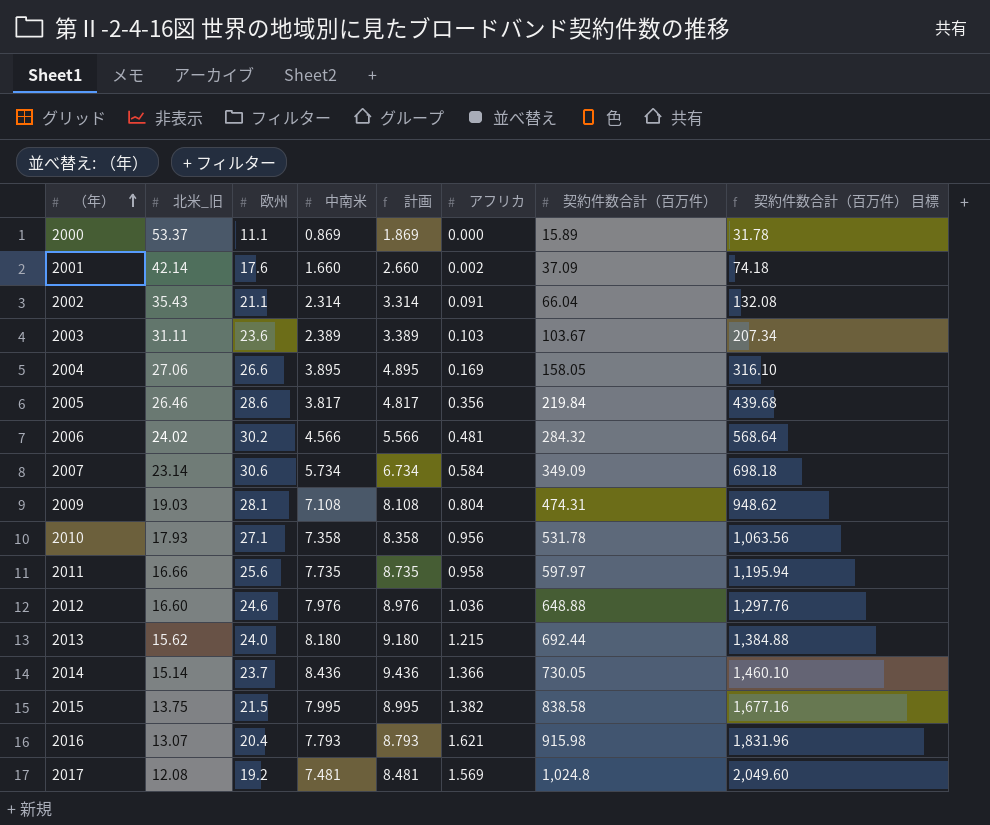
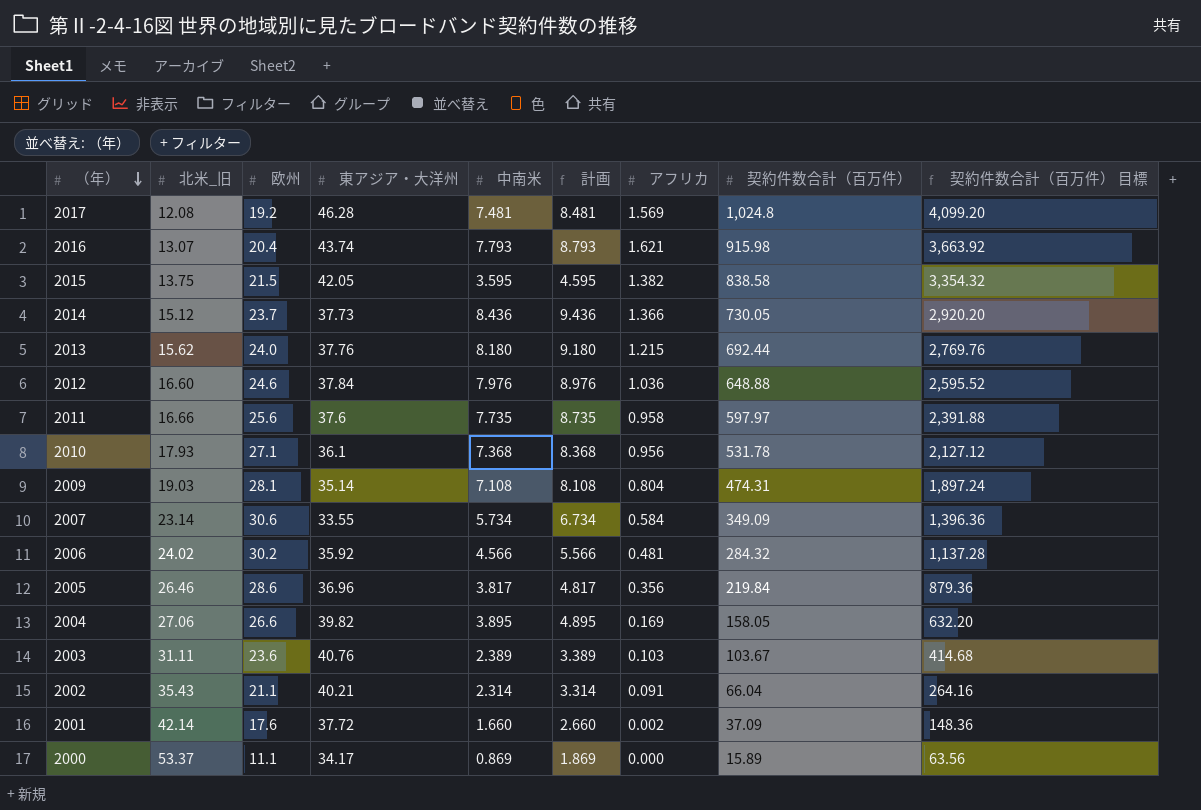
row order: （年） ascending -> （年） descending
column 東アジア・大洋州 | position: none -> 4
column 契約件数合計（百万件） 目標 | formula: [契約件数合計（百万件）] * 2 -> [契約件数合計（百万件）] * 4
2015 | 中南米: 7.995 -> 3.595
2015 | 計画: 8.995 -> 4.595
2014 | 北米_旧: 15.14 -> 15.12
2010 | 中南米: 7.358 -> 7.368
2010 | 計画: 8.358 -> 8.368

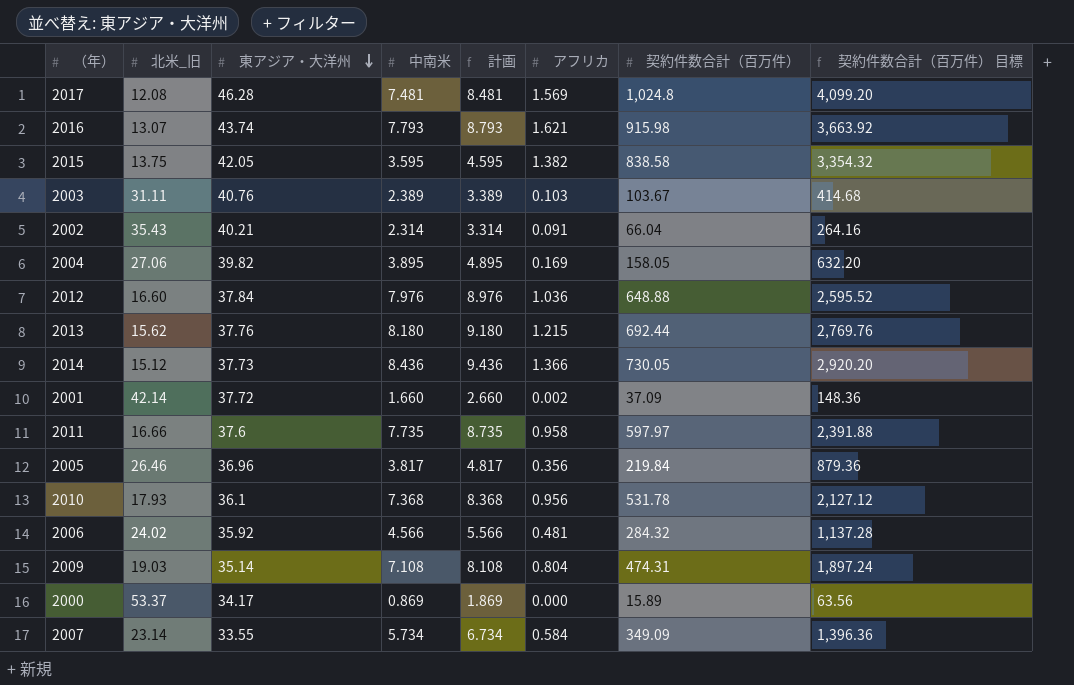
row order: （年） descending -> 東アジア・大洋州 descending
column 欧州 | position: 3 -> none

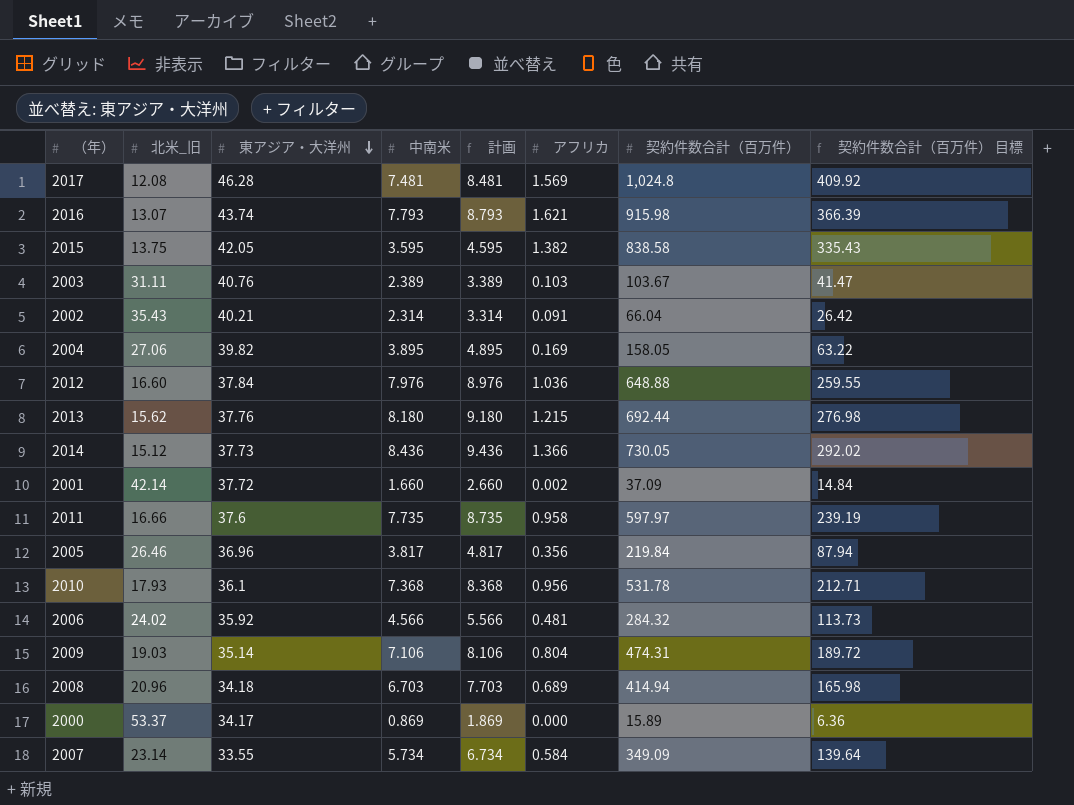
column 契約件数合計（百万件） 目標 | formula: [契約件数合計（百万件）] * 4 -> [契約件数合計（百万件）] * 0.4
2009 | 中南米: 7.108 -> 7.106
2009 | 計画: 8.108 -> 8.106
row 2008: none -> 20.96 | 34.18 | 6.703 | 7.703 | 0.689 | 414.94 | 165.98

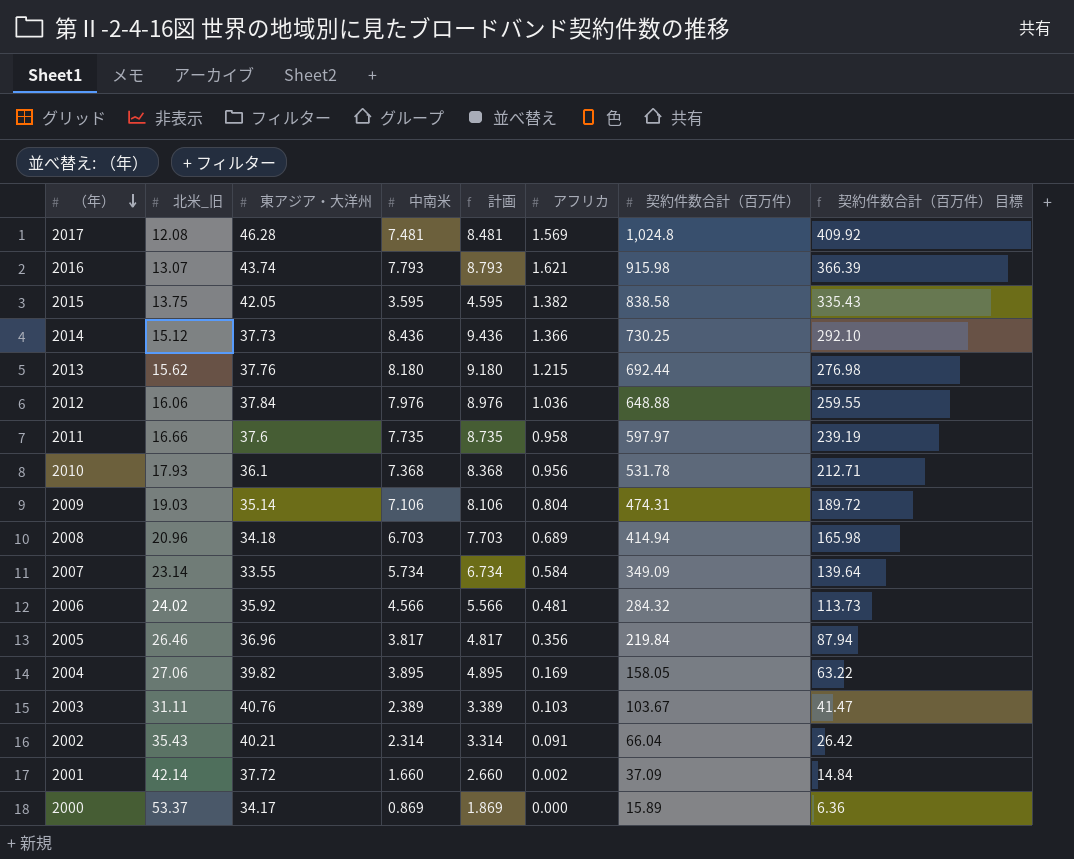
row order: 東アジア・大洋州 descending -> （年） descending
2014 | 契約件数合計（百万件）: 730.05 -> 730.25
2014 | 契約件数合計（百万件） 目標: 292.02 -> 292.10
2012 | 北米_旧: 16.60 -> 16.06

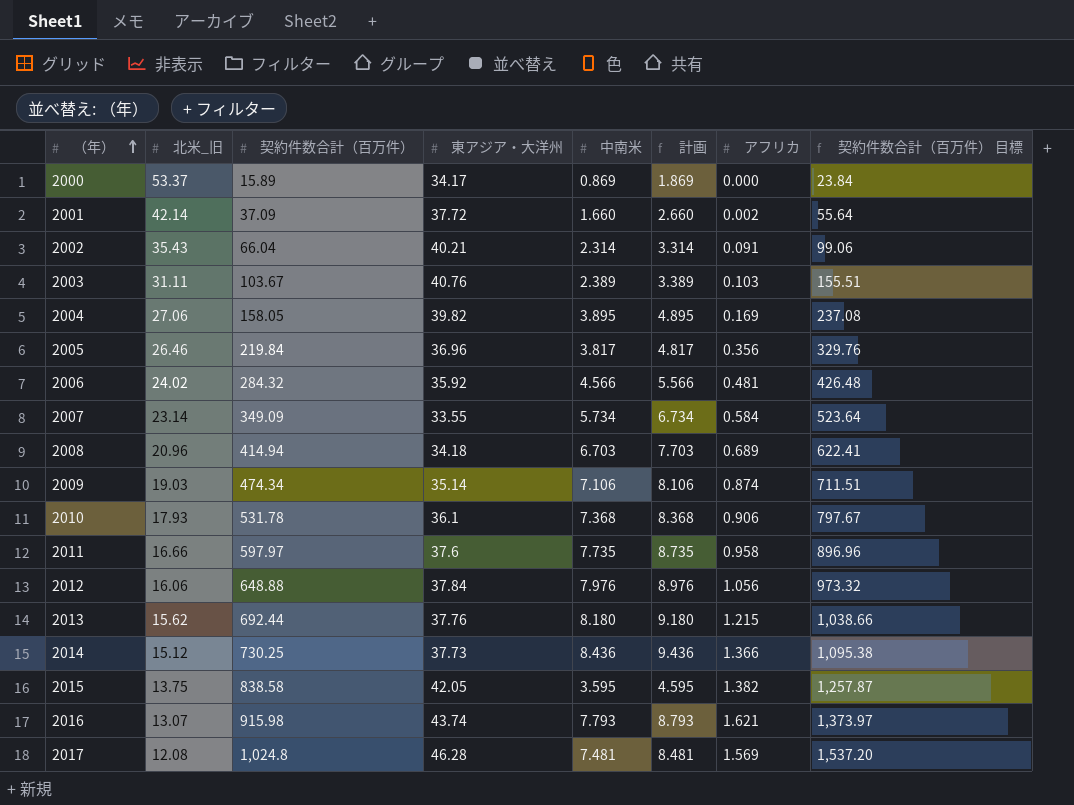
row order: （年） descending -> （年） ascending
column 契約件数合計（百万件） | position: 7 -> 3
column 契約件数合計（百万件） 目標 | formula: [契約件数合計（百万件）] * 0.4 -> [契約件数合計（百万件）] * 1.5
2009 | 契約件数合計（百万件）: 474.31 -> 474.34
2009 | アフリカ: 0.804 -> 0.874
2010 | アフリカ: 0.956 -> 0.906
2012 | アフリカ: 1.036 -> 1.056

